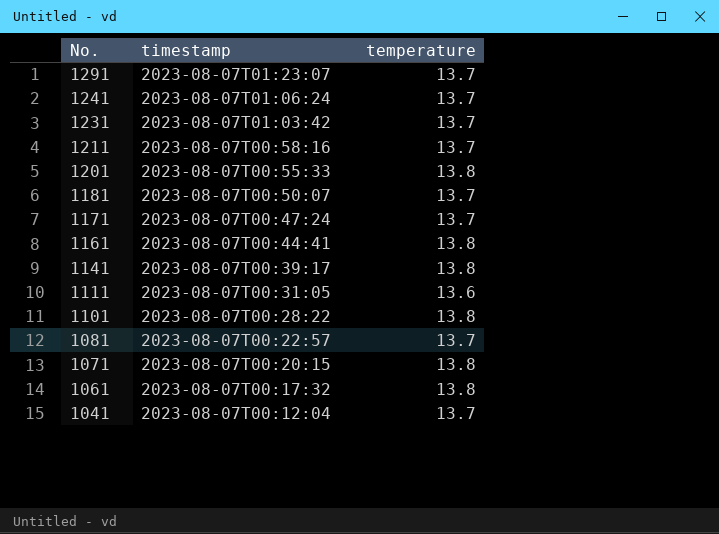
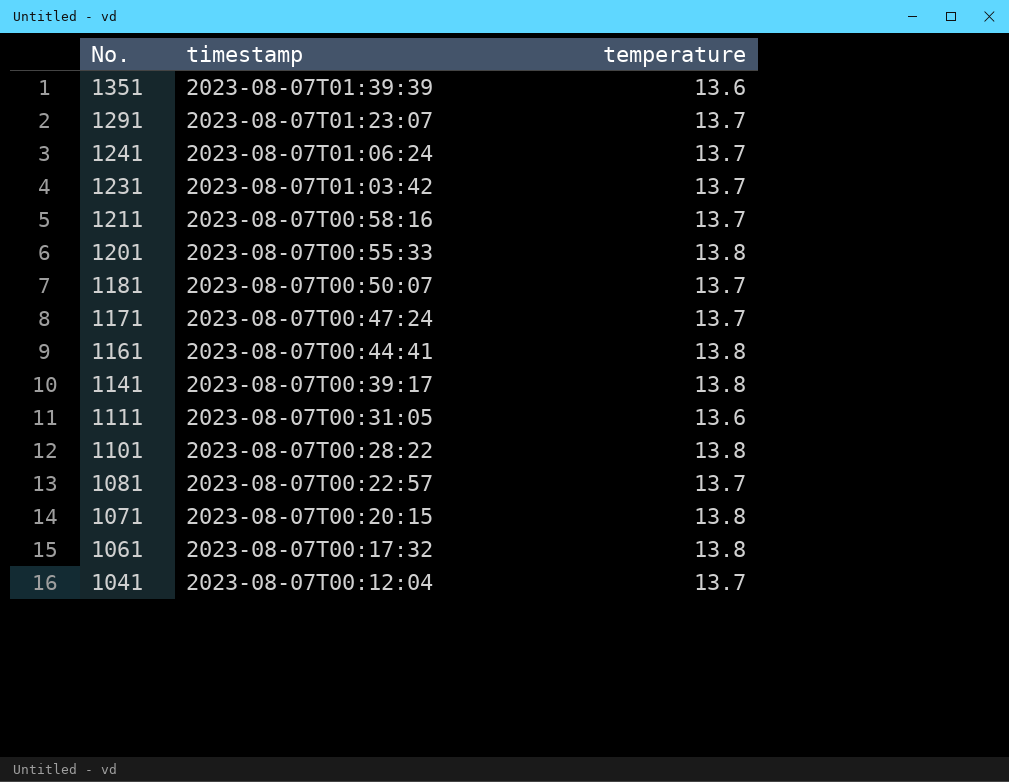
row 1351: none -> 2023-08-07T01:39:39 | 13.6

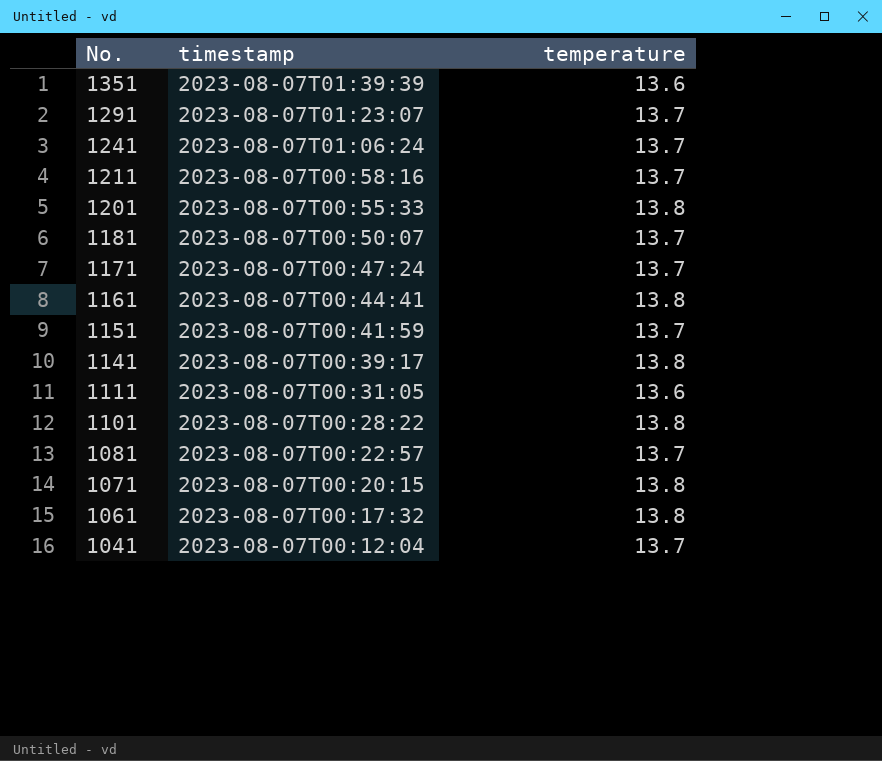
row 1231: 2023-08-07T01:03:42 | 13.7 -> none
row 1151: none -> 2023-08-07T00:41:59 | 13.7

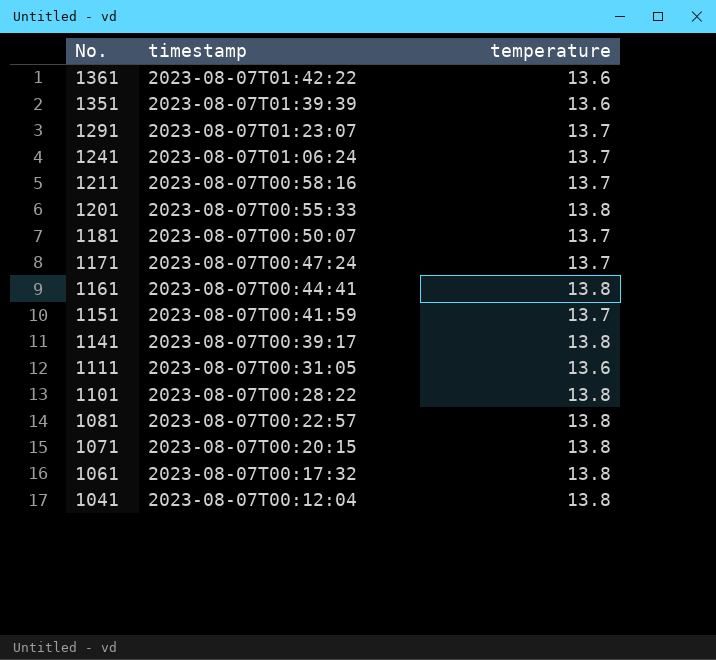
row 1361: none -> 2023-08-07T01:42:22 | 13.6
1081 | temperature: 13.7 -> 13.8
1041 | temperature: 13.7 -> 13.8

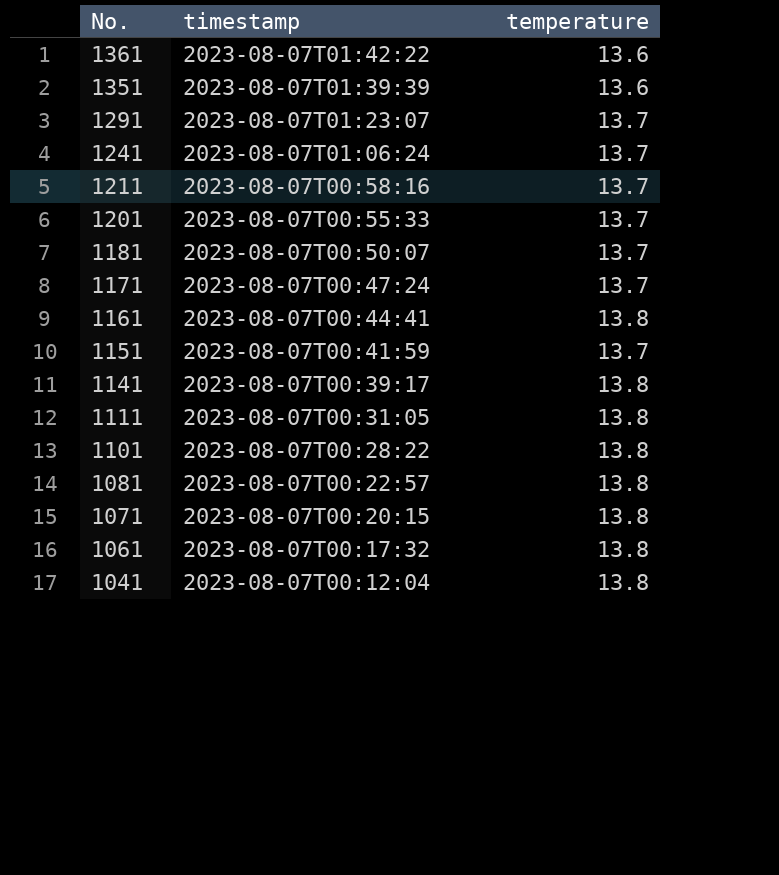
1201 | temperature: 13.8 -> 13.7
1111 | temperature: 13.6 -> 13.8

